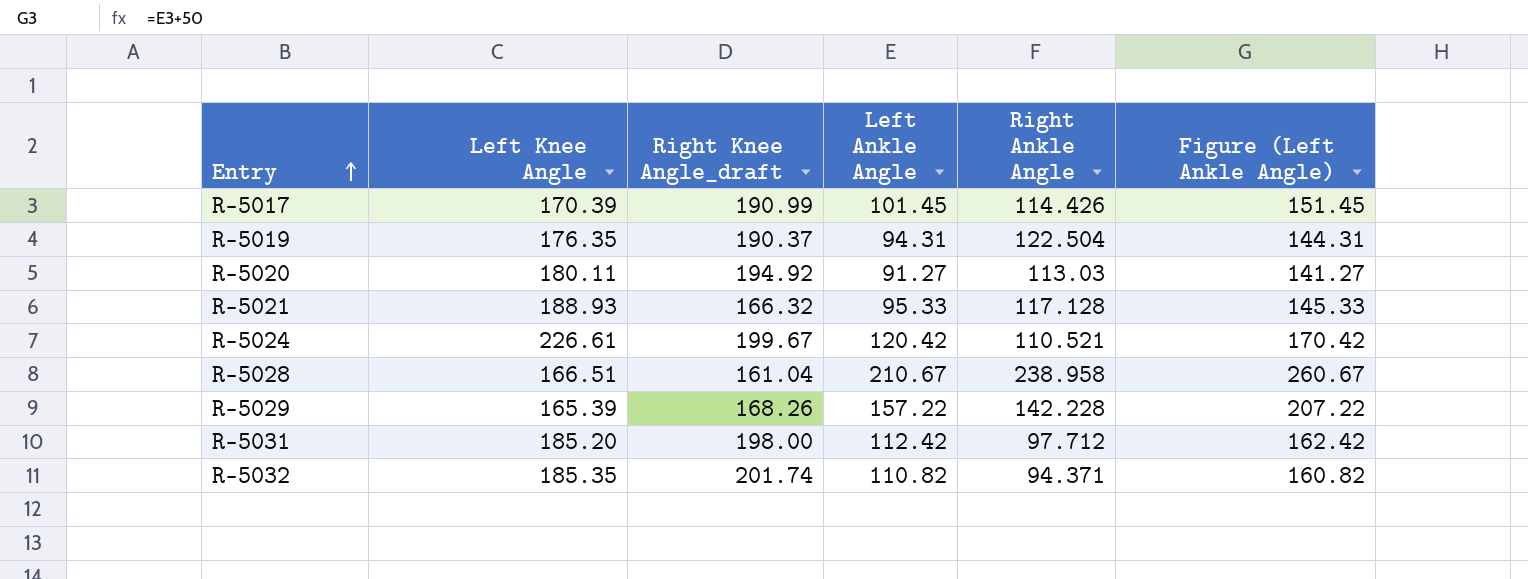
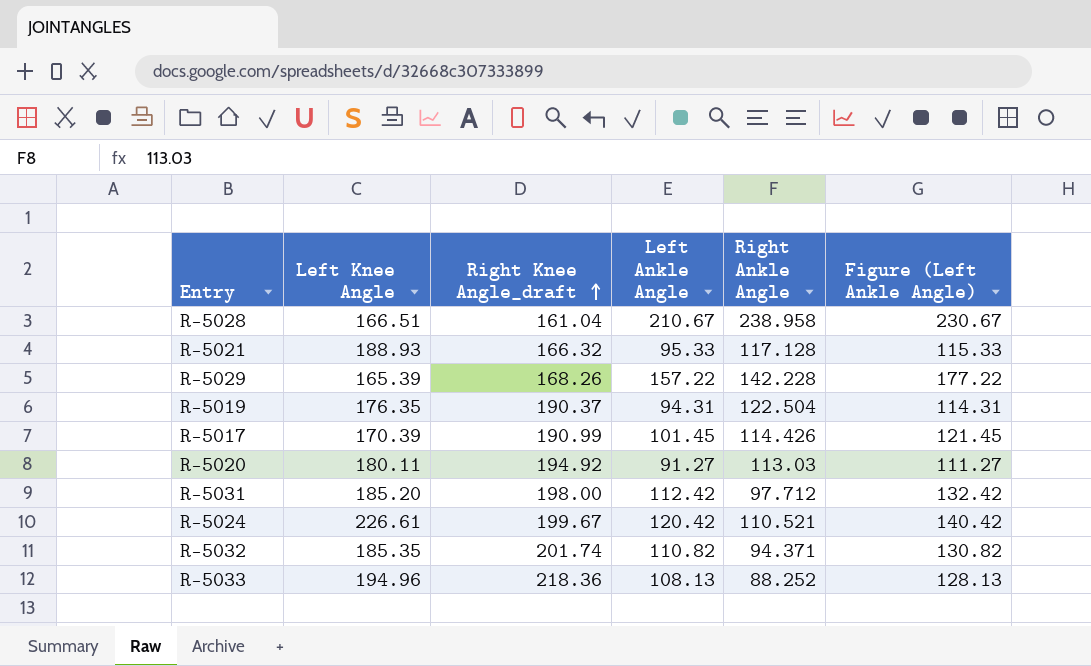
row order: Entry ascending -> Right Knee Angle_draft ascending
column Figure (Left Ankle Angle) | formula: [Left Ankle Angle] + 50 -> [Left Ankle Angle] + 20
row R-5033: none -> 194.96 | 218.36 | 108.13 | 88.252 | 128.13

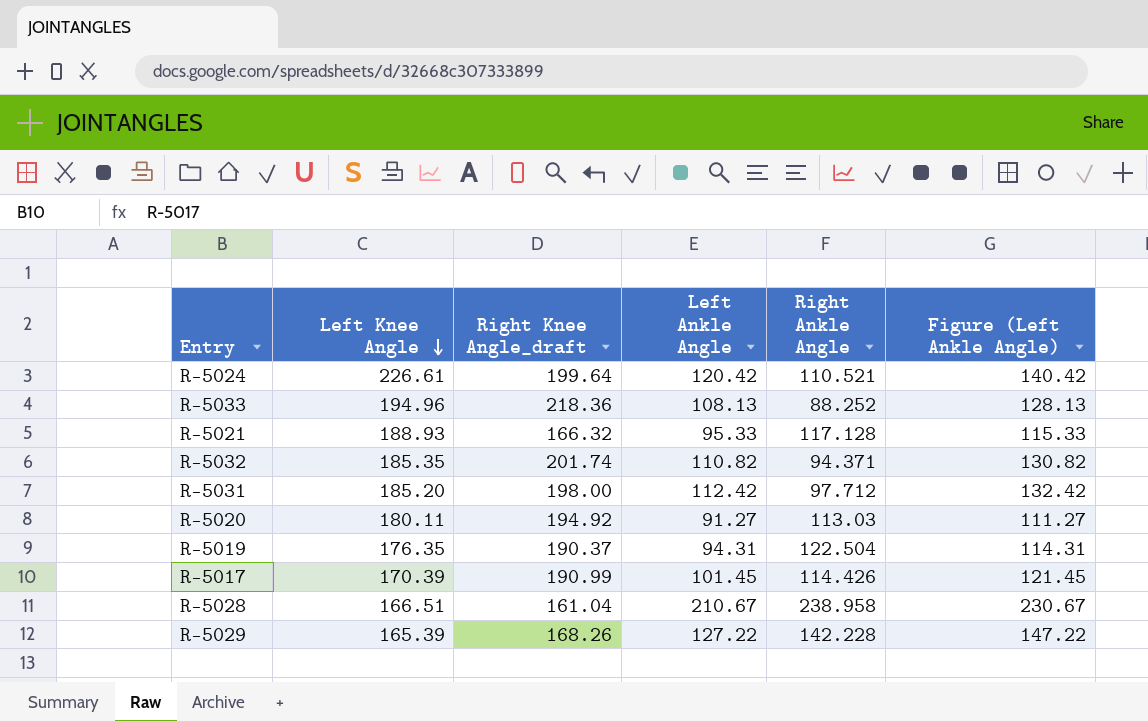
row order: Right Knee Angle_draft ascending -> Left Knee Angle descending
R-5024 | Right Knee Angle_draft: 199.67 -> 199.64
R-5029 | Left Ankle Angle: 157.22 -> 127.22
R-5029 | Figure (Left Ankle Angle): 177.22 -> 147.22

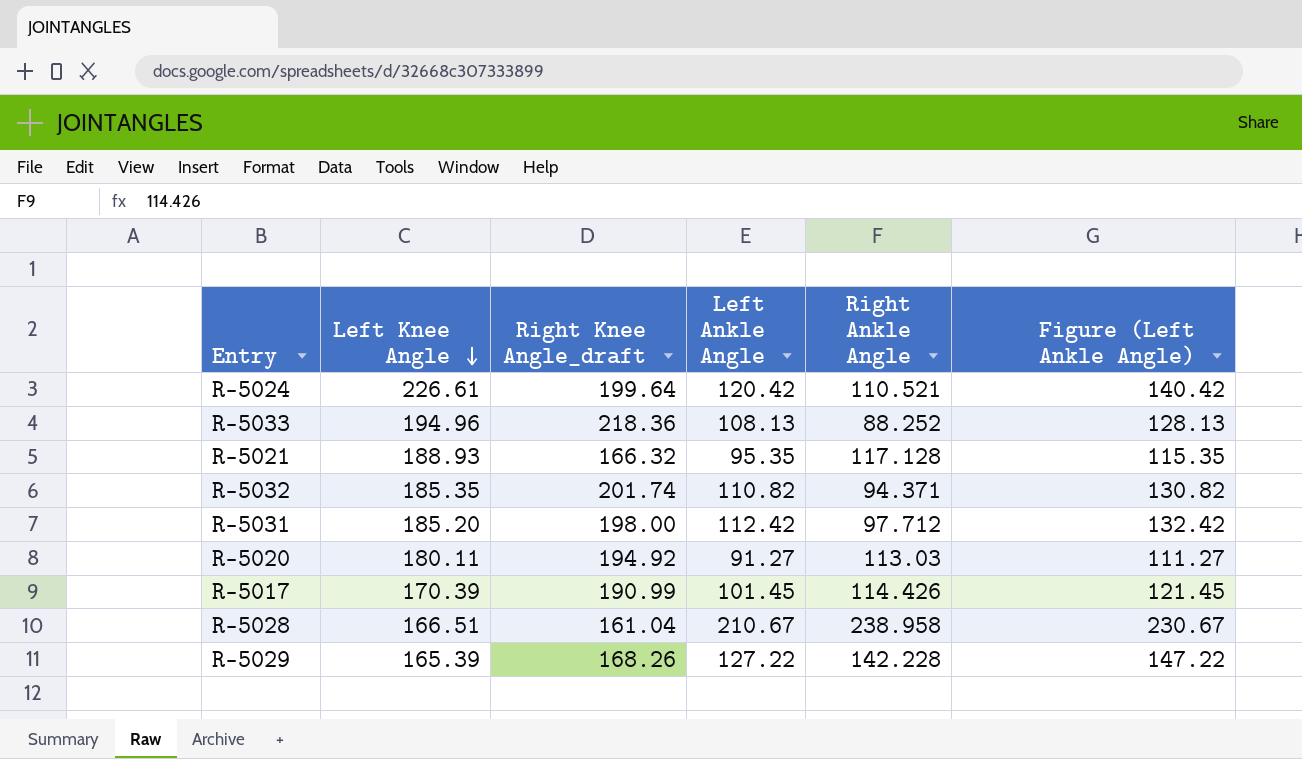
row R-5019: 176.35 | 190.37 | 94.31 | 122.504 | 114.31 -> none
R-5021 | Left Ankle Angle: 95.33 -> 95.35
R-5021 | Figure (Left Ankle Angle): 115.33 -> 115.35

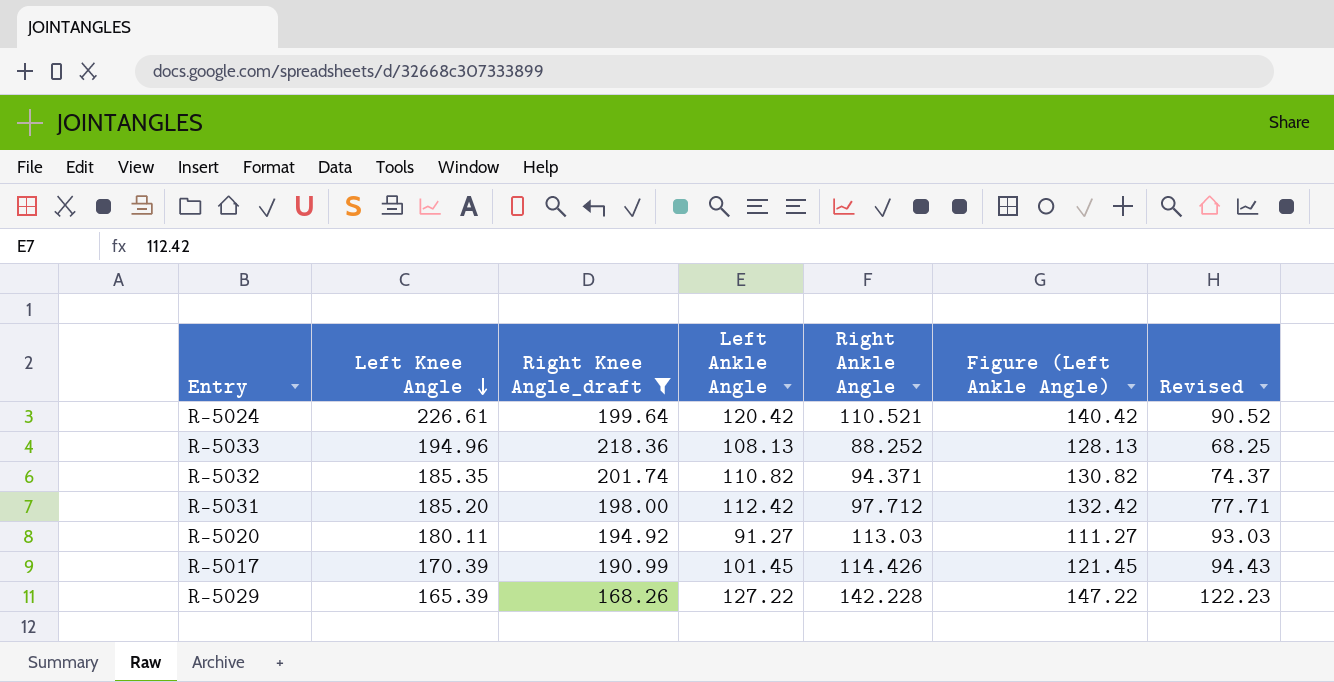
filter: none -> Right Knee Angle_draft >= 168.26
column Revised | formula: none -> [Right Ankle Angle] - 20

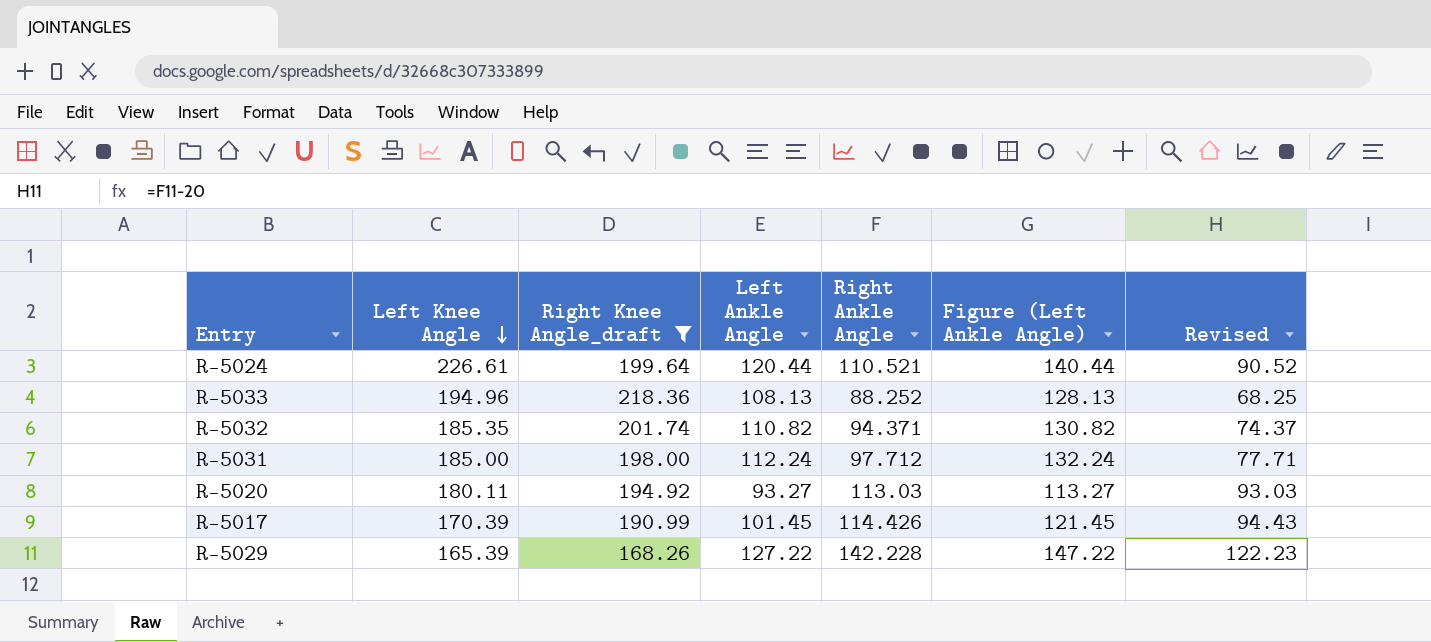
R-5024 | Left Ankle Angle: 120.42 -> 120.44
R-5024 | Figure (Left Ankle Angle): 140.42 -> 140.44
R-5031 | Left Knee Angle: 185.20 -> 185.00
R-5031 | Left Ankle Angle: 112.42 -> 112.24
R-5031 | Figure (Left Ankle Angle): 132.42 -> 132.24
R-5020 | Left Ankle Angle: 91.27 -> 93.27
R-5020 | Figure (Left Ankle Angle): 111.27 -> 113.27

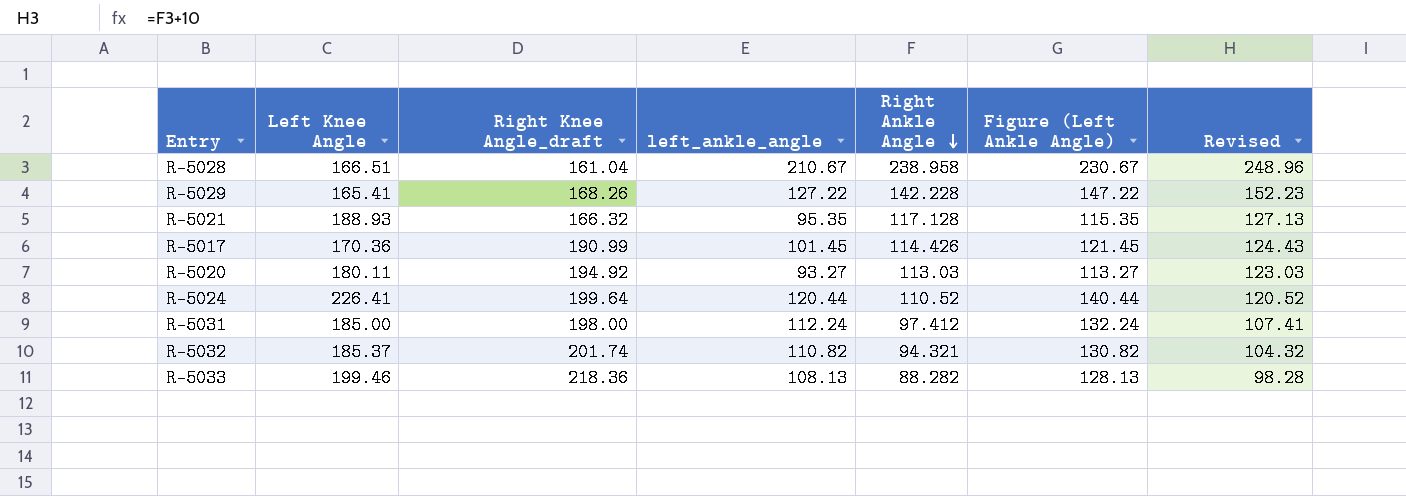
filter: Right Knee Angle_draft >= 168.26 -> none
row order: Left Knee Angle descending -> Right Ankle Angle descending
column name: Left Ankle Angle -> left_ankle_angle
column Revised | formula: [Right Ankle Angle] - 20 -> [Right Ankle Angle] + 10
R-5029 | Left Knee Angle: 165.39 -> 165.41
R-5017 | Left Knee Angle: 170.39 -> 170.36
R-5024 | Left Knee Angle: 226.61 -> 226.41
R-5024 | Right Ankle Angle: 110.521 -> 110.52
R-5031 | Right Ankle Angle: 97.712 -> 97.412
R-5032 | Left Knee Angle: 185.35 -> 185.37
R-5032 | Right Ankle Angle: 94.371 -> 94.321
R-5033 | Left Knee Angle: 194.96 -> 199.46
R-5033 | Right Ankle Angle: 88.252 -> 88.282

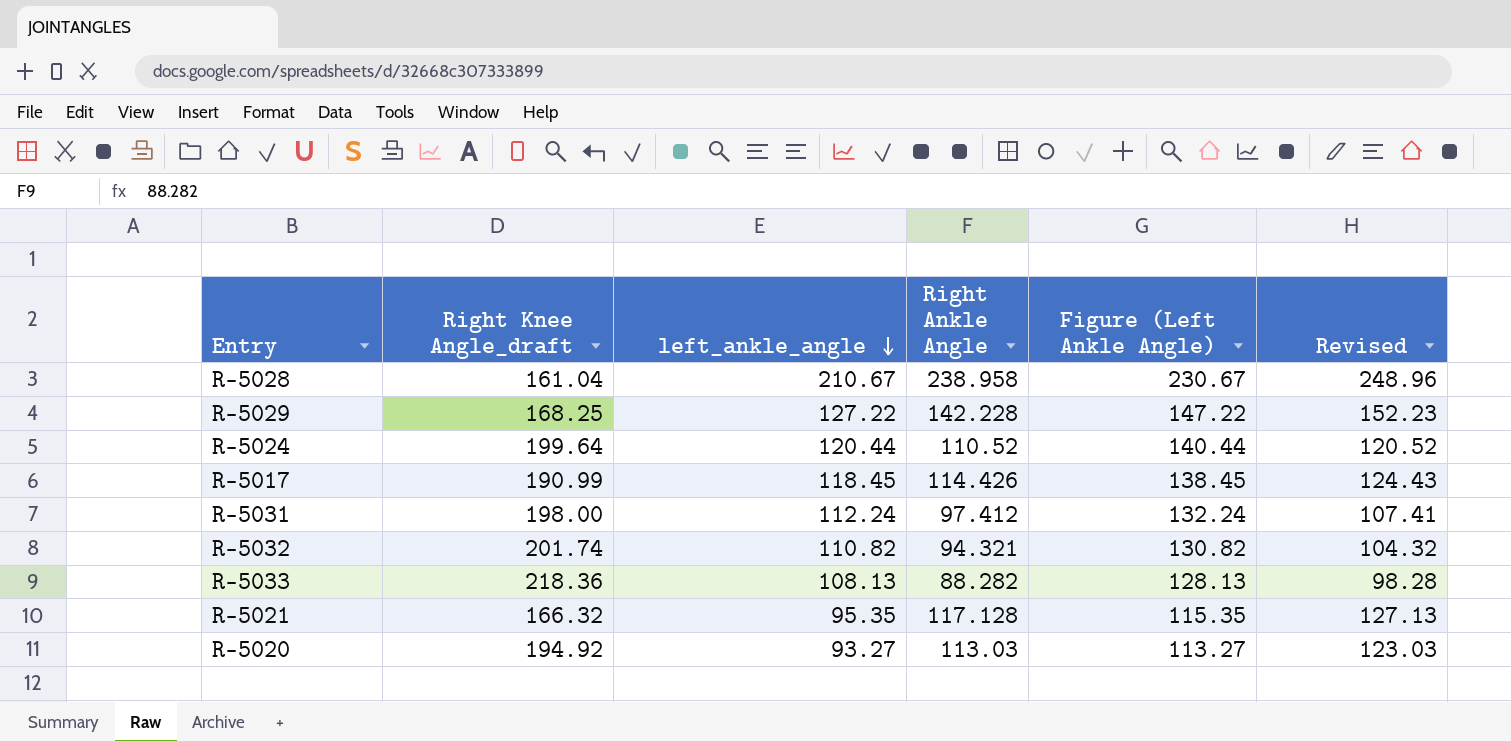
row order: Right Ankle Angle descending -> left_ankle_angle descending
column Left Knee Angle | position: 2 -> none
R-5029 | Right Knee Angle_draft: 168.26 -> 168.25
R-5017 | left_ankle_angle: 101.45 -> 118.45
R-5017 | Figure (Left Ankle Angle): 121.45 -> 138.45

